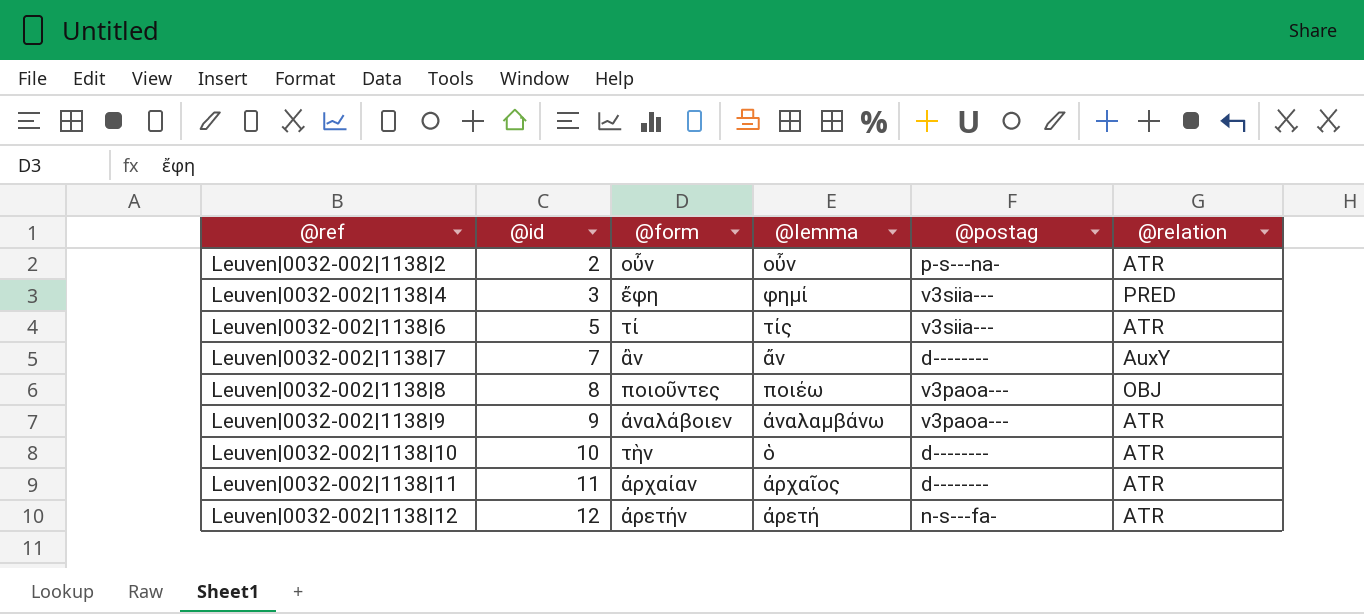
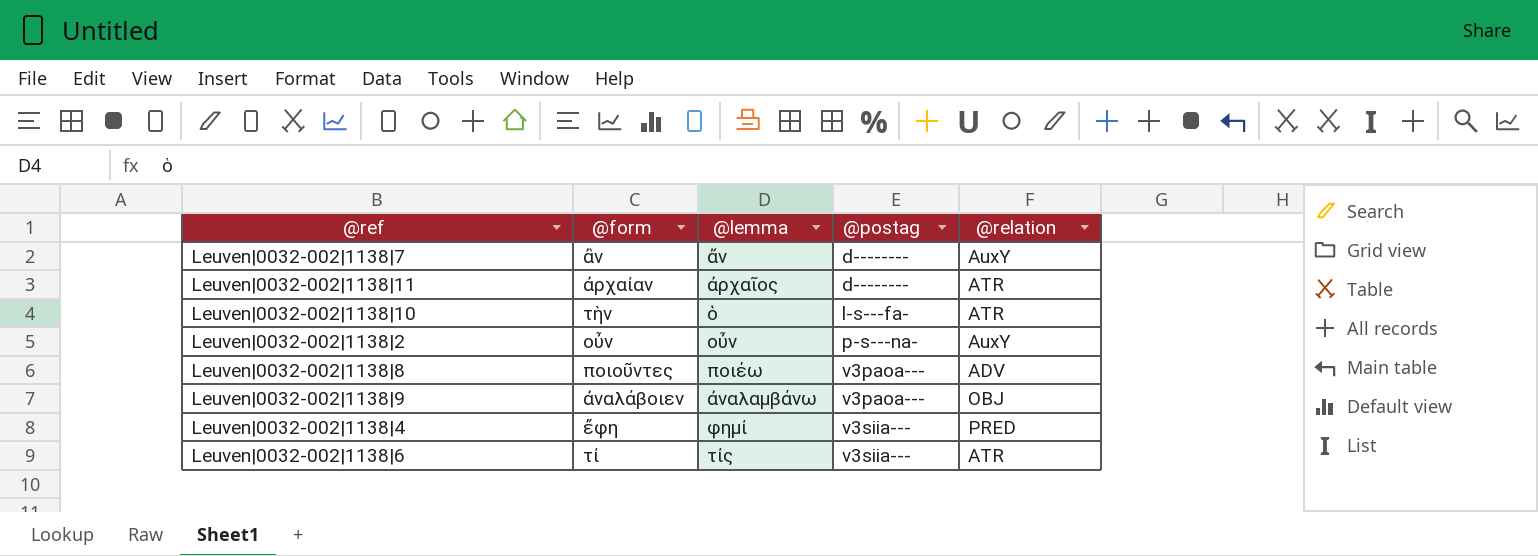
row order: @ref ascending -> @postag ascending
column @id | position: 2 -> none
row Leuven|0032-002|1138|12: 12 | ἀρετήν | ἀρετή | n-s---fa- | ATR -> none
Leuven|0032-002|1138|10 | @postag: d-------- -> l-s---fa-
Leuven|0032-002|1138|2 | @relation: ATR -> AuxY
Leuven|0032-002|1138|8 | @relation: OBJ -> ADV
Leuven|0032-002|1138|9 | @relation: ATR -> OBJ

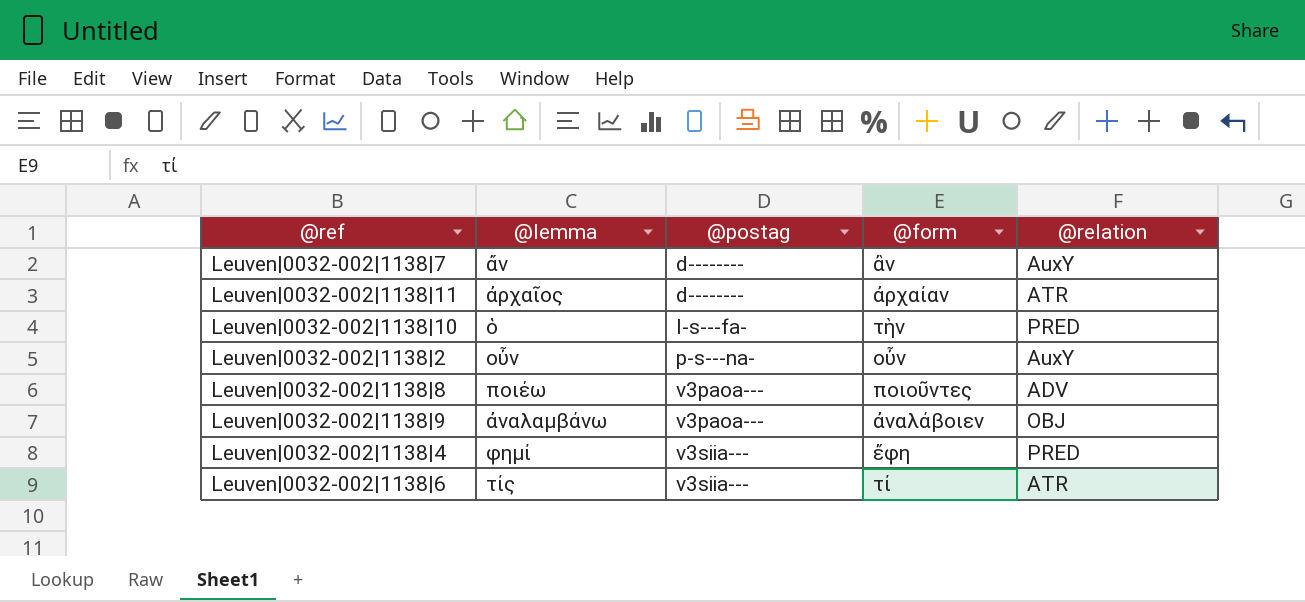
column @form | position: 2 -> 4
Leuven|0032-002|1138|10 | @relation: ATR -> PRED

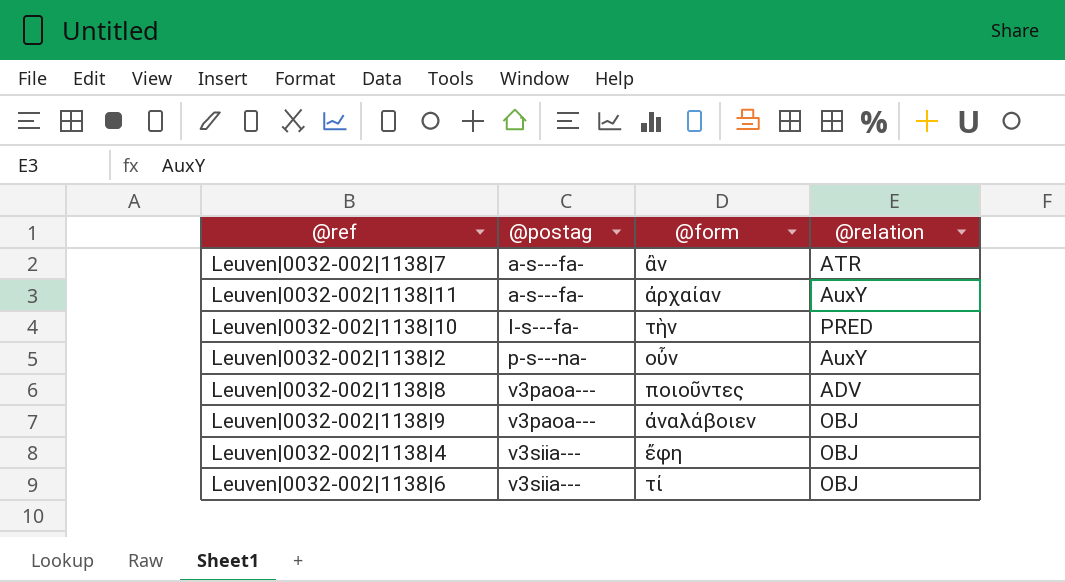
column @lemma | position: 2 -> none
Leuven|0032-002|1138|7 | @postag: d-------- -> a-s---fa-
Leuven|0032-002|1138|7 | @relation: AuxY -> ATR
Leuven|0032-002|1138|11 | @postag: d-------- -> a-s---fa-
Leuven|0032-002|1138|11 | @relation: ATR -> AuxY
Leuven|0032-002|1138|4 | @relation: PRED -> OBJ
Leuven|0032-002|1138|6 | @relation: ATR -> OBJ

